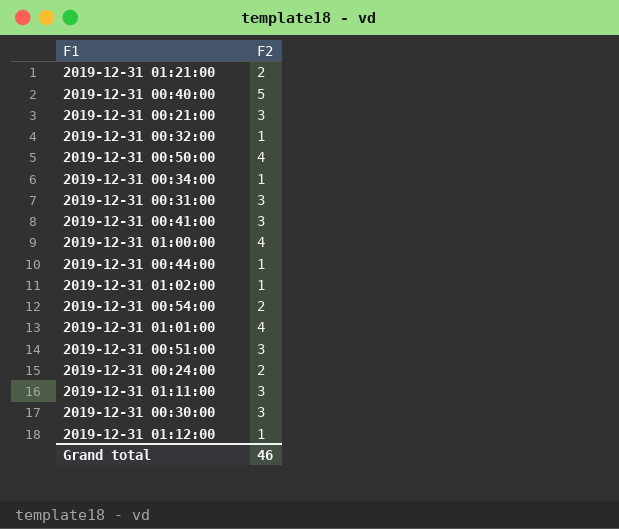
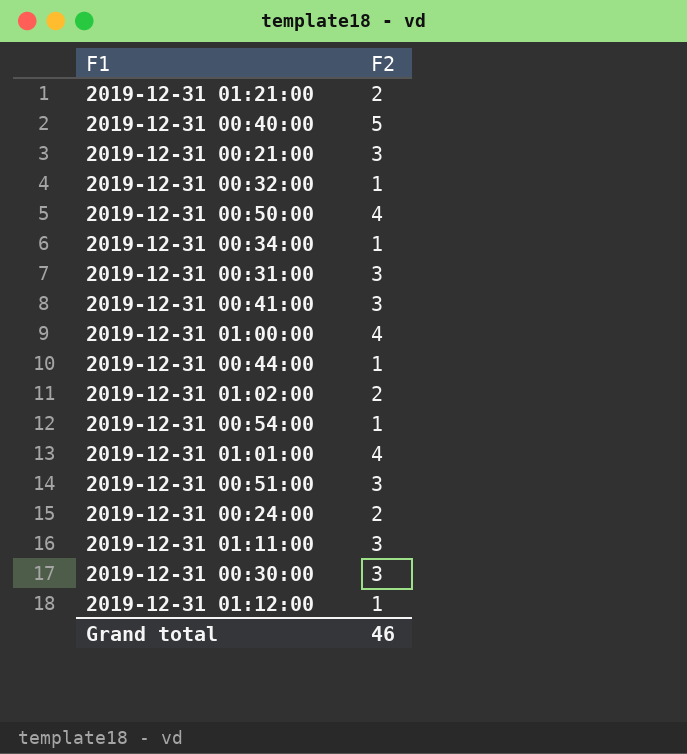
2019-12-31 01:02:00 | F2: 1 -> 2
2019-12-31 00:54:00 | F2: 2 -> 1

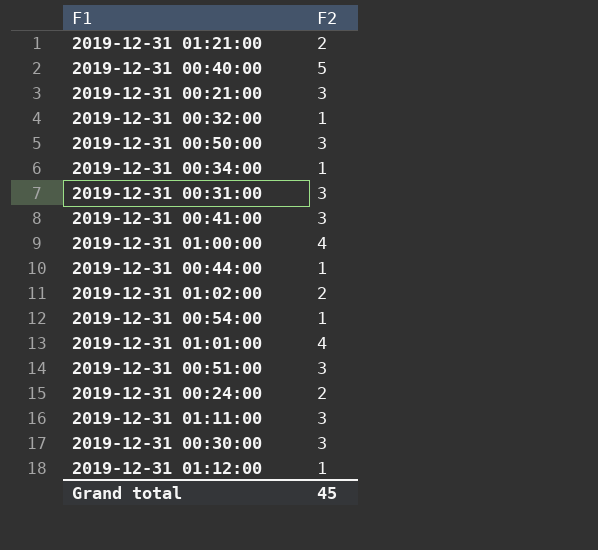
2019-12-31 00:50:00 | F2: 4 -> 3
Grand total | F2: 46 -> 45

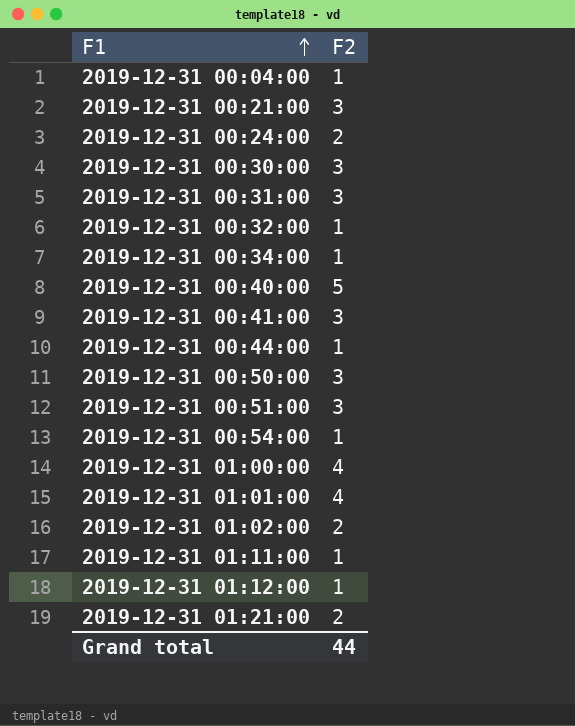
row order: none -> F1 ascending
row 2019-12-31 00:04:00: none -> 1
2019-12-31 01:11:00 | F2: 3 -> 1
Grand total | F2: 45 -> 44

